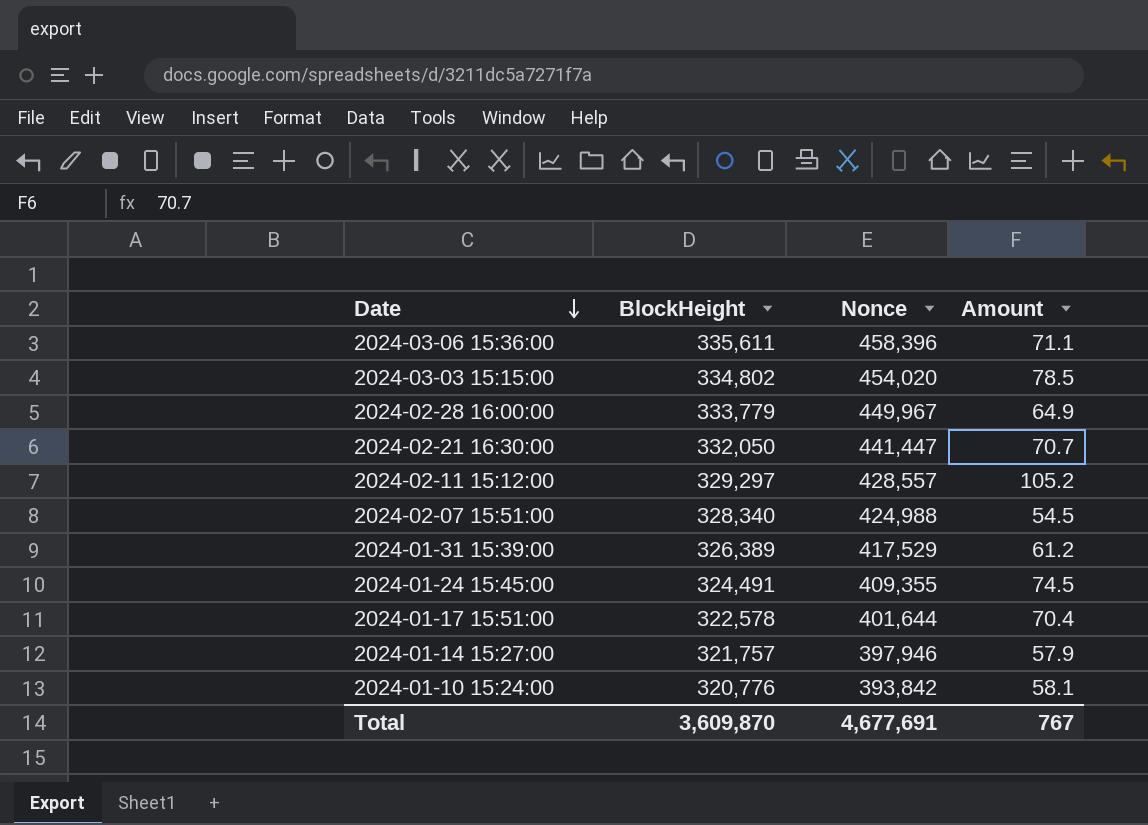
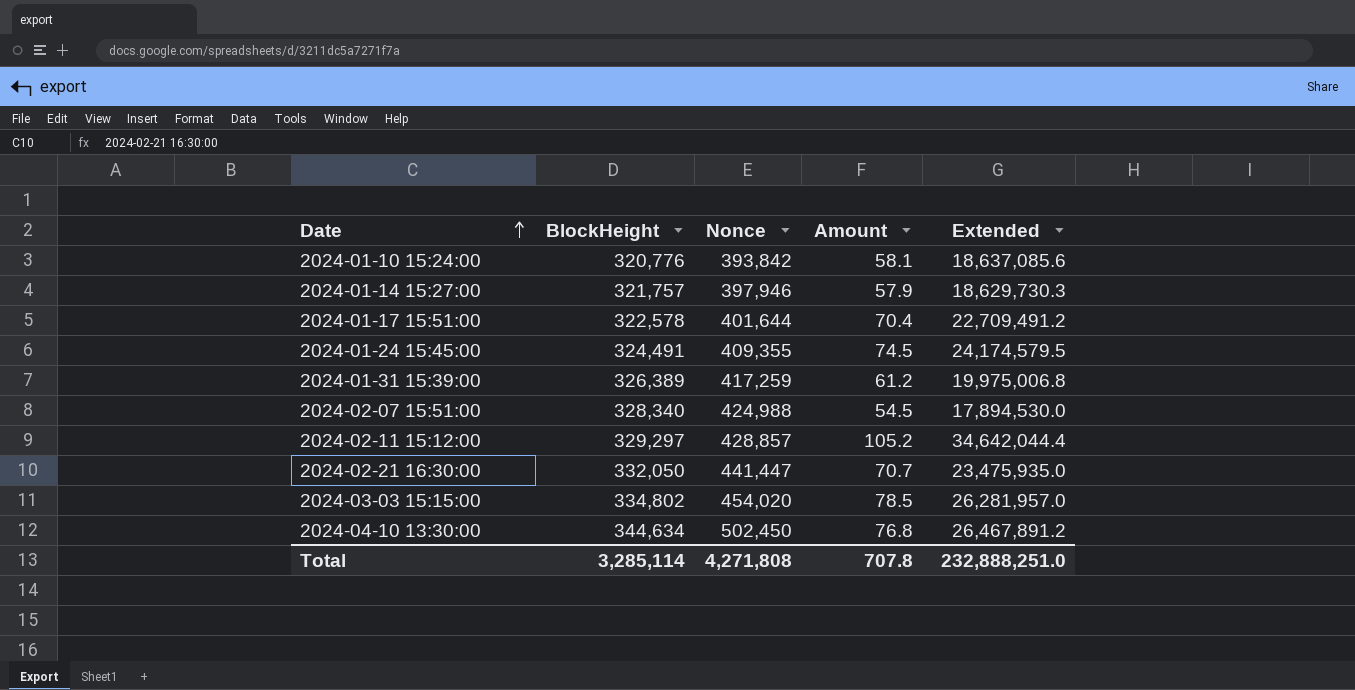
row order: Date descending -> Date ascending
column Extended | formula: none -> [BlockHeight] * [Amount]
row 2024-03-06 15:36:00: 335,611 | 458,396 | 71.1 -> none
row 2024-02-28 16:00:00: 333,779 | 449,967 | 64.9 -> none
2024-01-31 15:39:00 | Nonce: 417,529 -> 417,259
2024-02-11 15:12:00 | Nonce: 428,557 -> 428,857
row 2024-04-10 13:30:00: none -> 344,634 | 502,450 | 76.8 | 26,467,891.2
Total | BlockHeight: 3,609,870 -> 3,285,114
Total | Nonce: 4,677,691 -> 4,271,808
Total | Amount: 767 -> 707.8

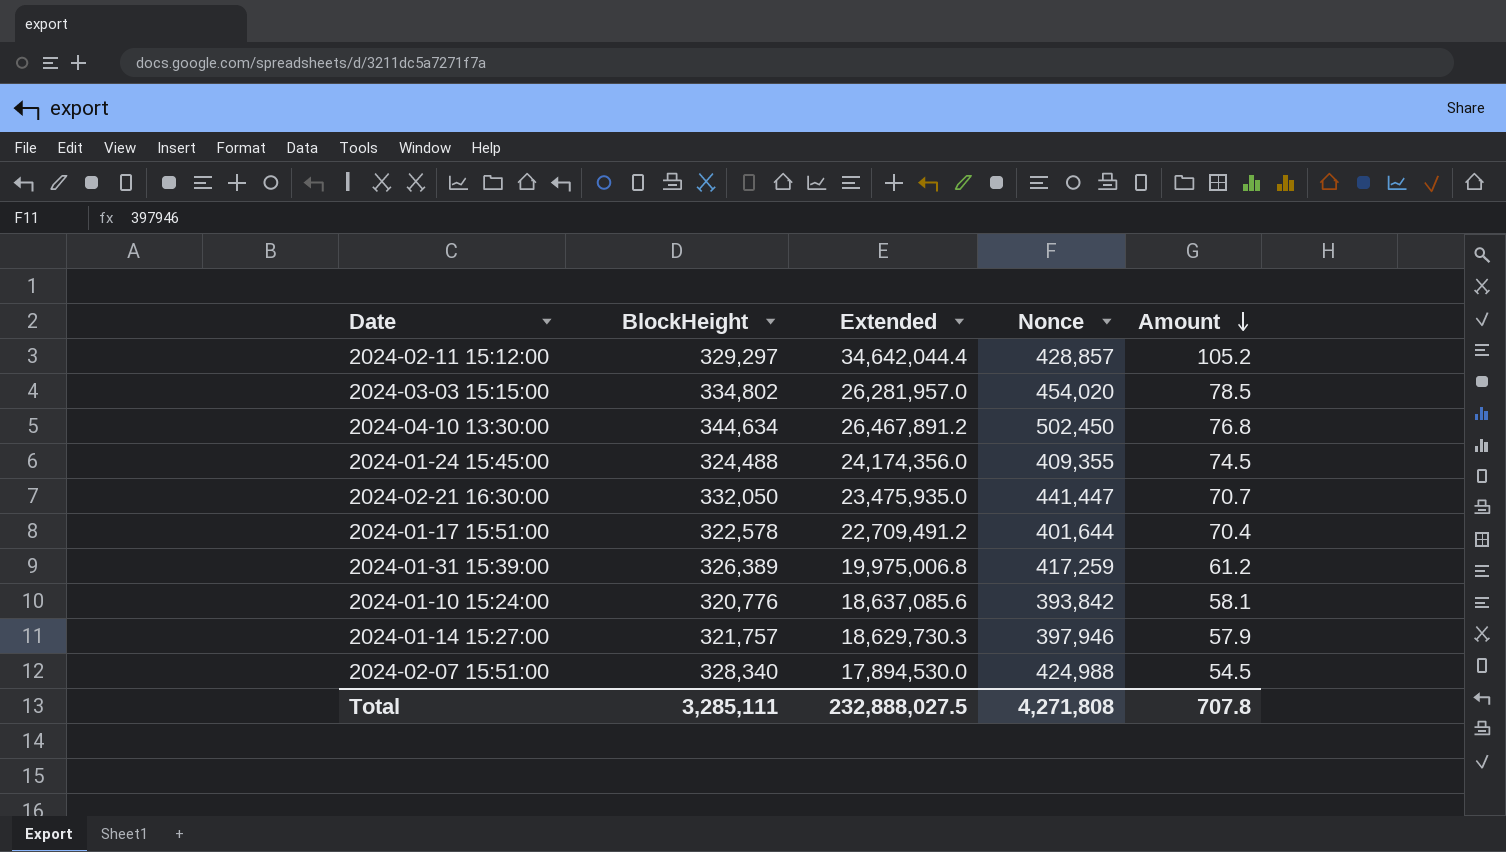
row order: Date ascending -> Amount descending
column Extended | position: 5 -> 3
2024-01-24 15:45:00 | BlockHeight: 324,491 -> 324,488
2024-01-24 15:45:00 | Extended: 24,174,579.5 -> 24,174,356.0
Total | BlockHeight: 3,285,114 -> 3,285,111
Total | Extended: 232,888,251.0 -> 232,888,027.5

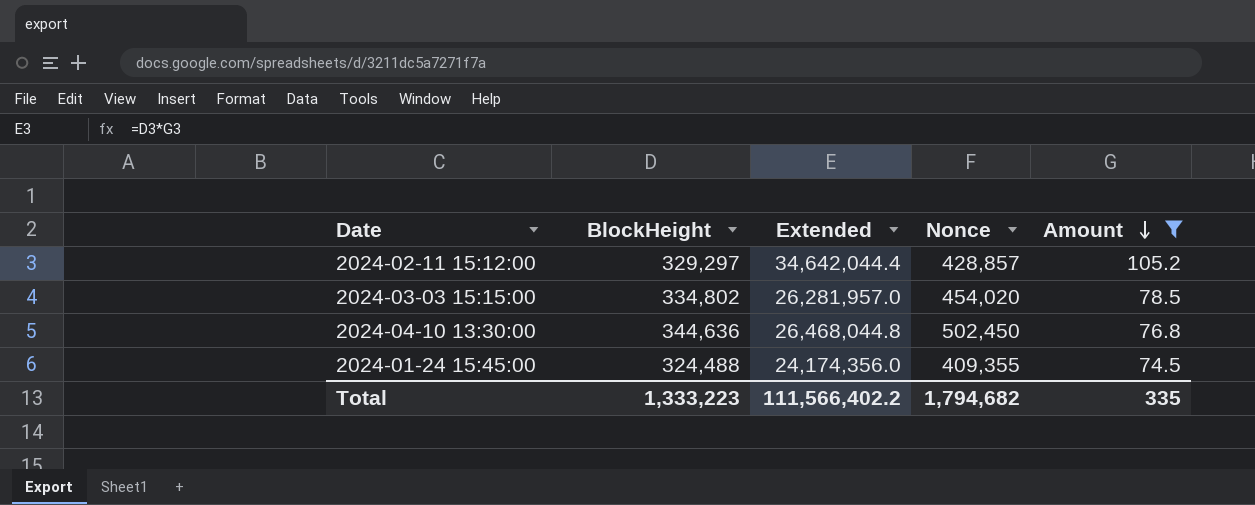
filter: none -> Amount >= 74.5
2024-04-10 13:30:00 | BlockHeight: 344,634 -> 344,636
2024-04-10 13:30:00 | Extended: 26,467,891.2 -> 26,468,044.8
Total | BlockHeight: 3,285,111 -> 1,333,223
Total | Extended: 232,888,027.5 -> 111,566,402.2
Total | Nonce: 4,271,808 -> 1,794,682
Total | Amount: 707.8 -> 335

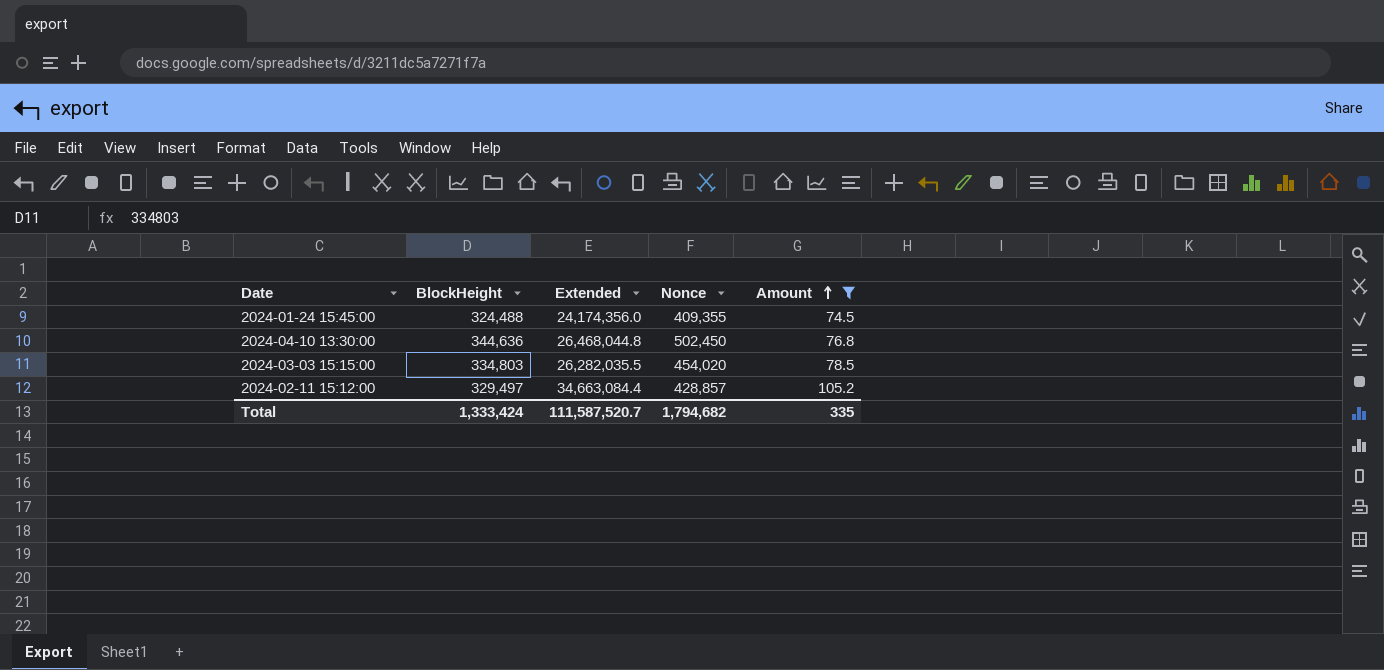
row order: Amount descending -> Amount ascending
2024-03-03 15:15:00 | BlockHeight: 334,802 -> 334,803
2024-03-03 15:15:00 | Extended: 26,281,957.0 -> 26,282,035.5
2024-02-11 15:12:00 | BlockHeight: 329,297 -> 329,497
2024-02-11 15:12:00 | Extended: 34,642,044.4 -> 34,663,084.4
Total | BlockHeight: 1,333,223 -> 1,333,424
Total | Extended: 111,566,402.2 -> 111,587,520.7

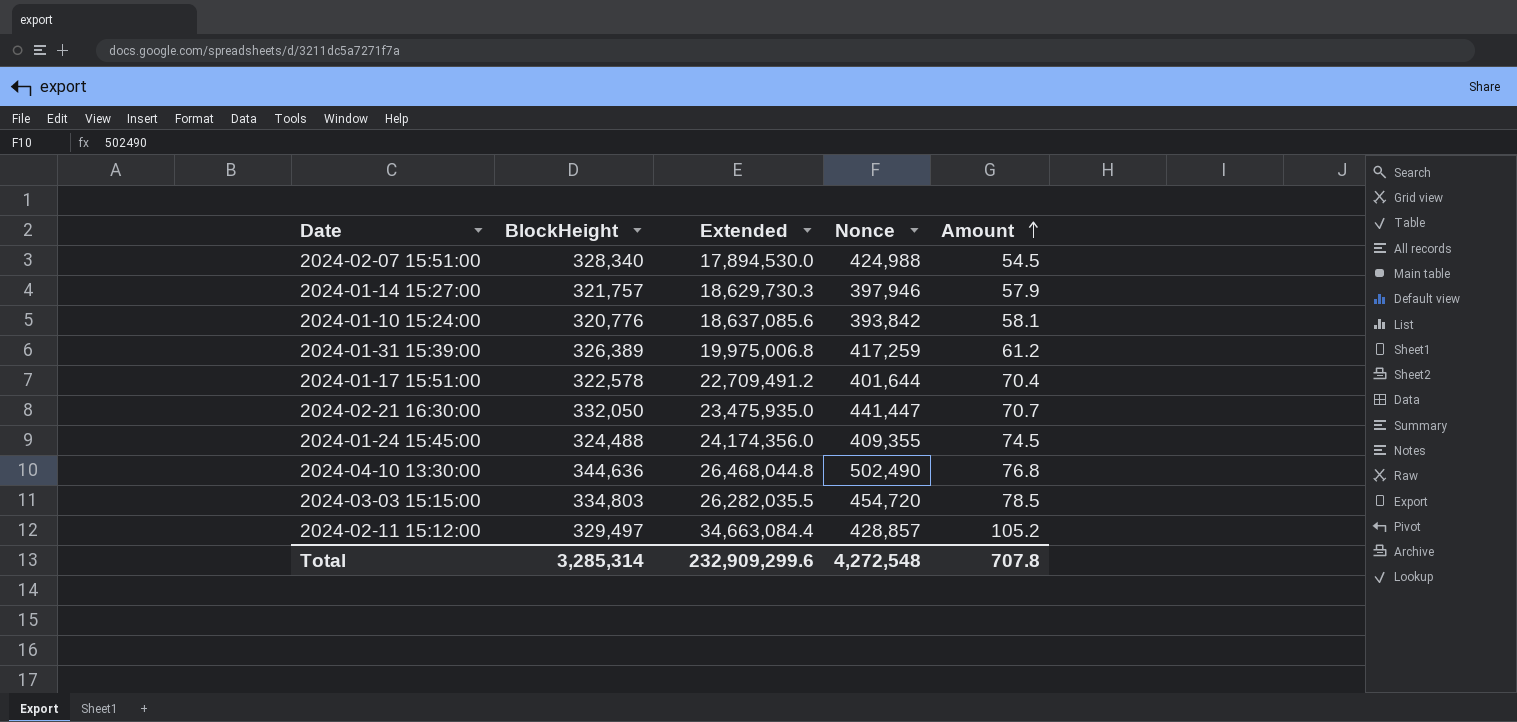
filter: Amount >= 74.5 -> none
2024-04-10 13:30:00 | Nonce: 502,450 -> 502,490
2024-03-03 15:15:00 | Nonce: 454,020 -> 454,720
Total | BlockHeight: 1,333,424 -> 3,285,314
Total | Extended: 111,587,520.7 -> 232,909,299.6
Total | Nonce: 1,794,682 -> 4,272,548
Total | Amount: 335 -> 707.8

